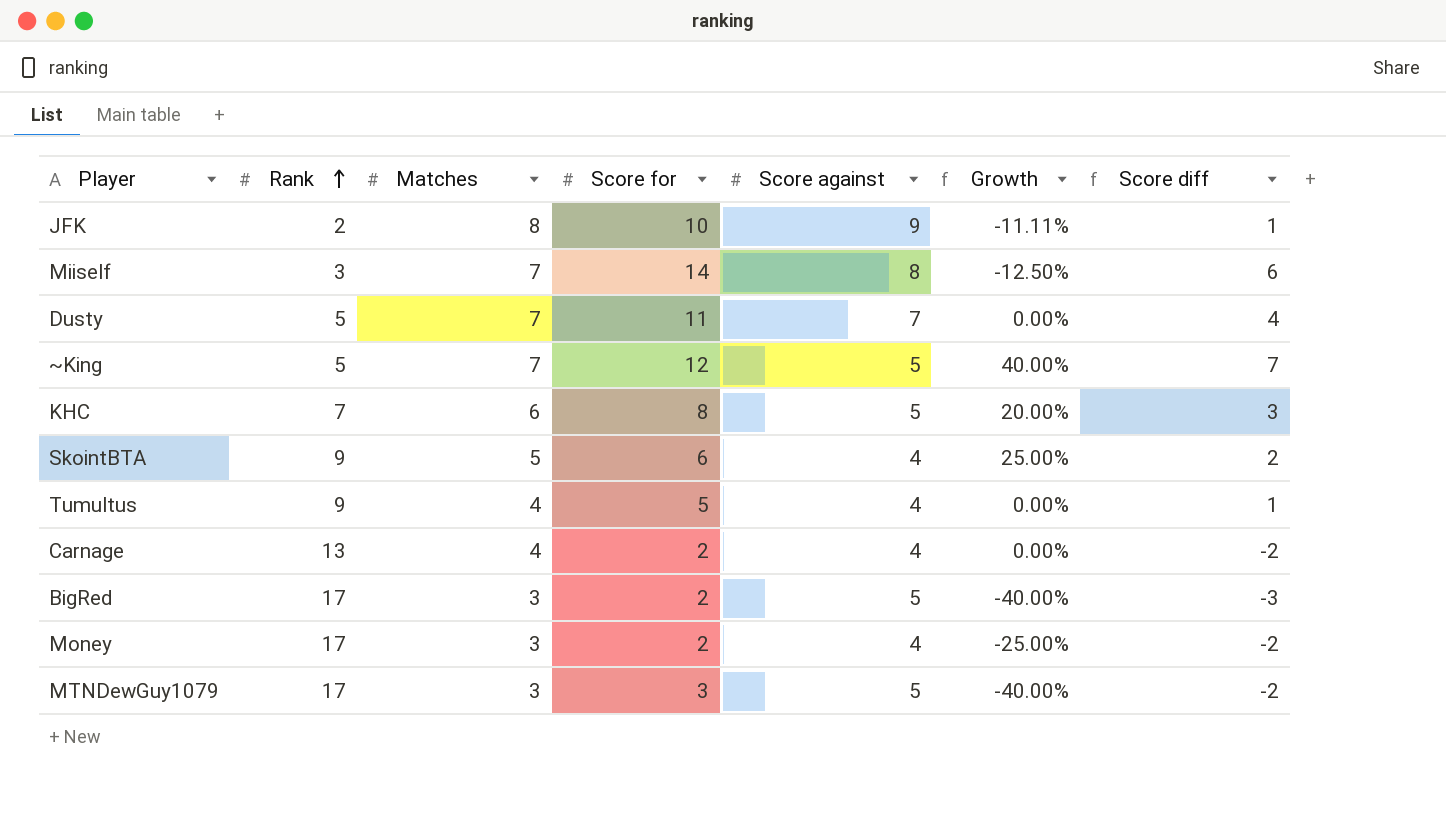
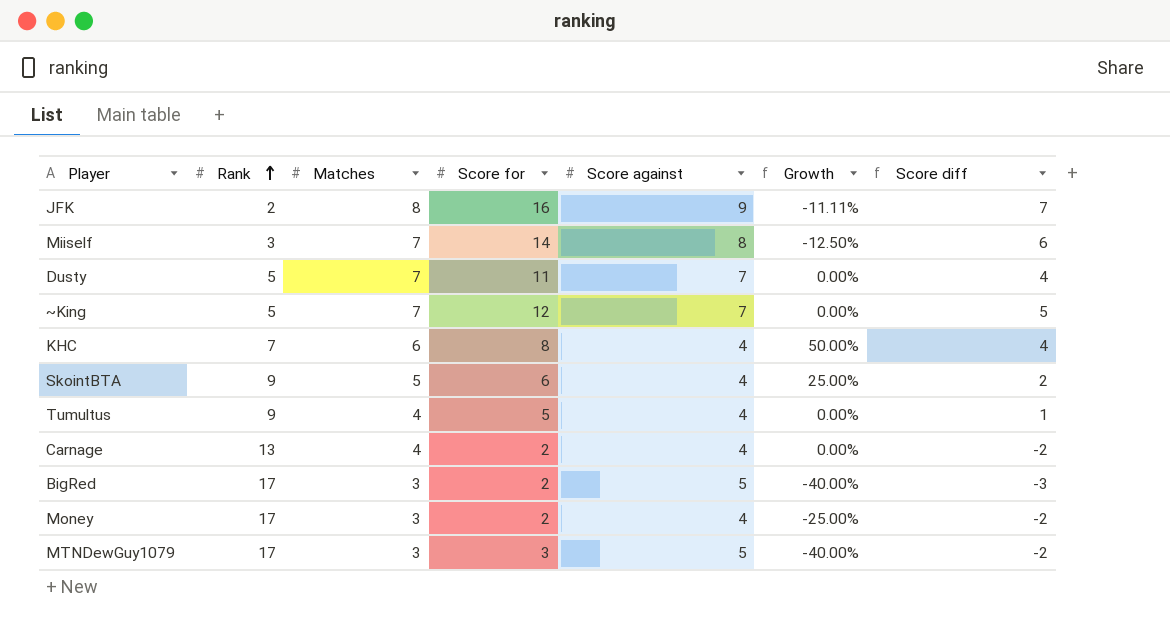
JFK | Score for: 10 -> 16
JFK | Score diff: 1 -> 7
~King | Score against: 5 -> 7
~King | Growth: 40.00% -> 0.00%
~King | Score diff: 7 -> 5
KHC | Score against: 5 -> 4
KHC | Growth: 20.00% -> 50.00%
KHC | Score diff: 3 -> 4

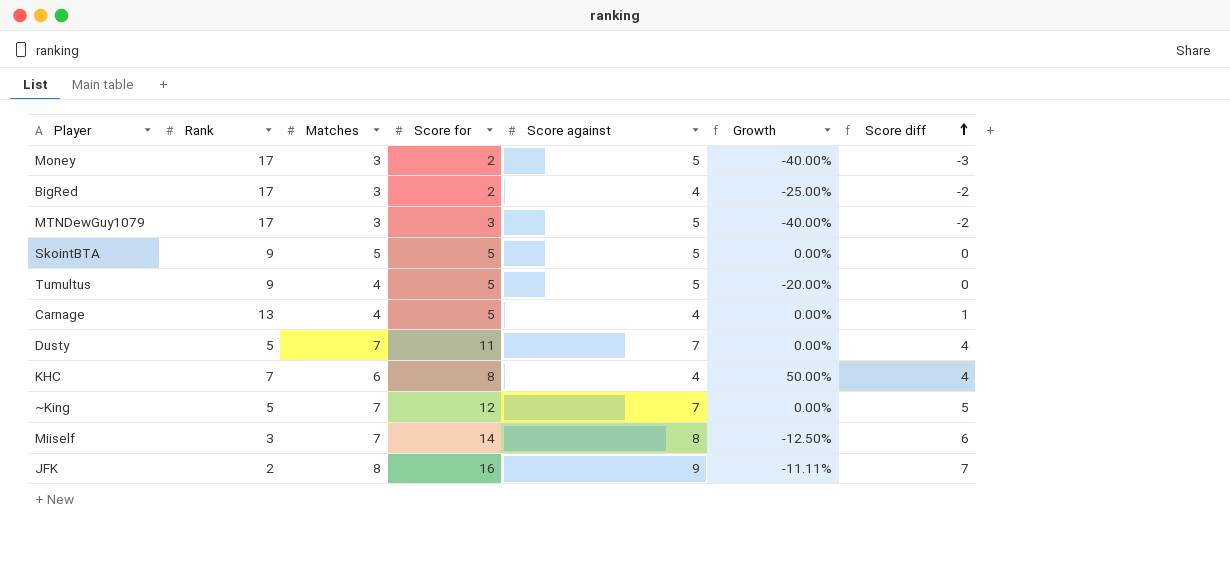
row order: Rank ascending -> Score diff ascending
Money | Score against: 4 -> 5
Money | Growth: -25.00% -> -40.00%
Money | Score diff: -2 -> -3
BigRed | Score against: 5 -> 4
BigRed | Growth: -40.00% -> -25.00%
BigRed | Score diff: -3 -> -2
SkointBTA | Score for: 6 -> 5
SkointBTA | Score against: 4 -> 5
SkointBTA | Growth: 25.00% -> 0.00%
SkointBTA | Score diff: 2 -> 0
Tumultus | Score against: 4 -> 5
Tumultus | Growth: 0.00% -> -20.00%
Tumultus | Score diff: 1 -> 0
Carnage | Score for: 2 -> 5
Carnage | Score diff: -2 -> 1

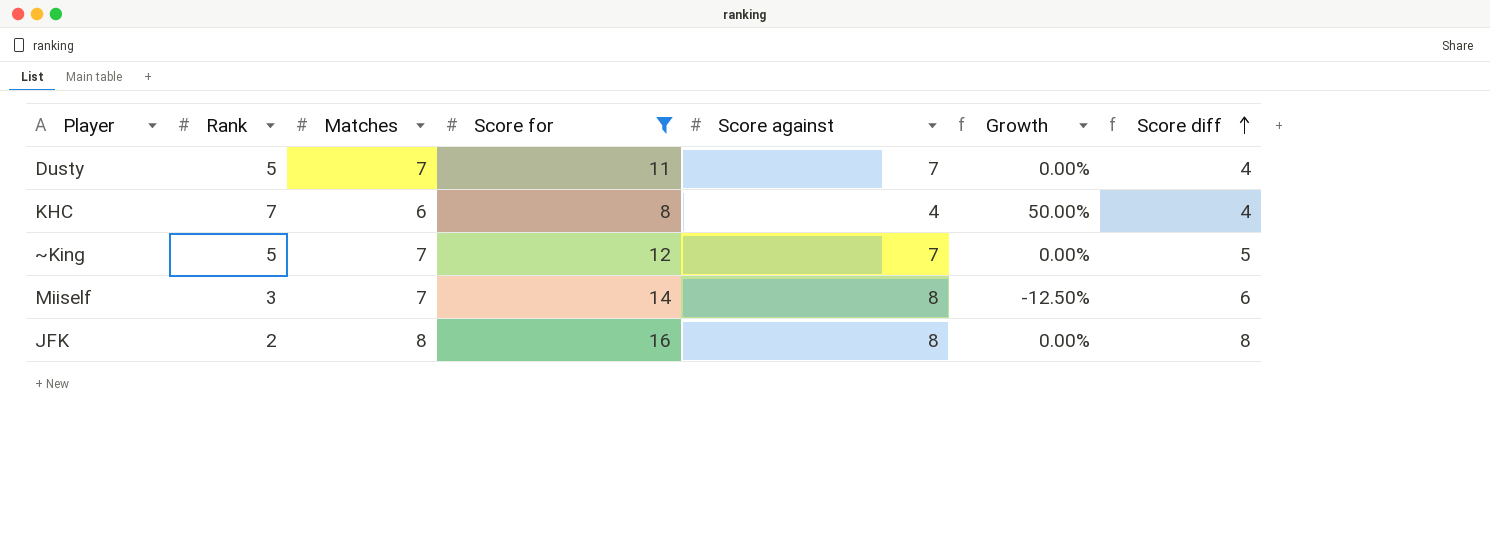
filter: none -> Score for >= 8
JFK | Score against: 9 -> 8
JFK | Growth: -11.11% -> 0.00%
JFK | Score diff: 7 -> 8

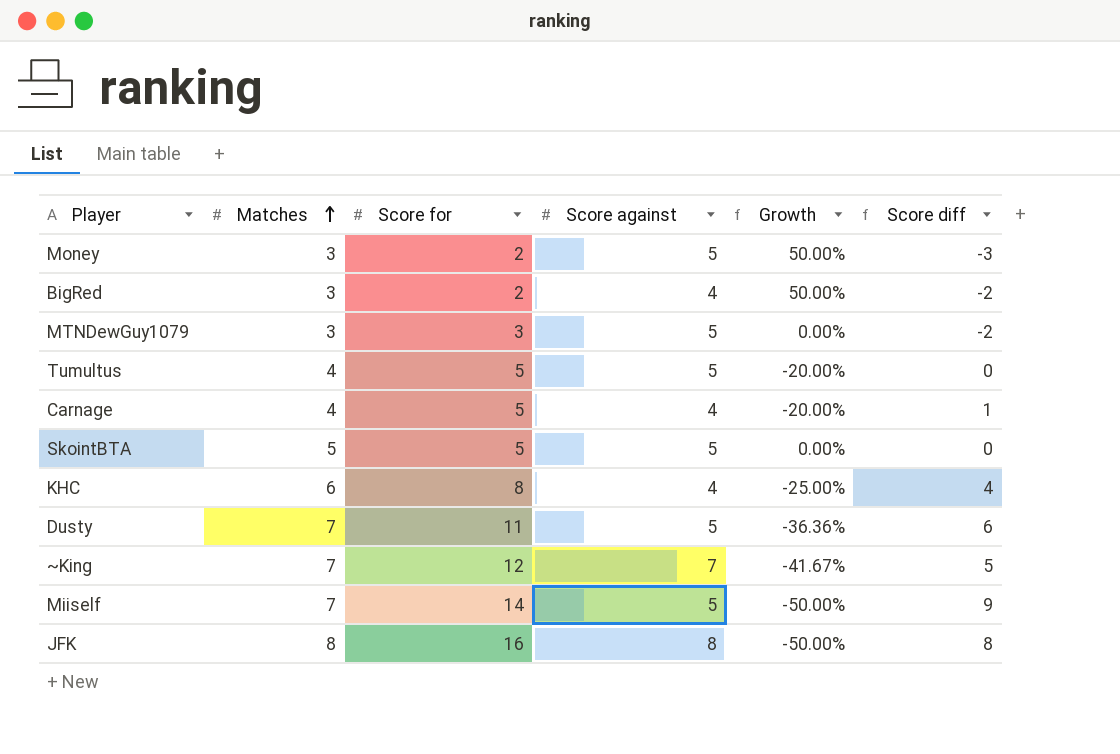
filter: Score for >= 8 -> none
row order: Score diff ascending -> Matches ascending
column Rank | position: 2 -> none
column Growth | formula: ([Matches] - [Score against]) / [Score against] -> ([Matches] - [Score for]) / [Score for]
Dusty | Score against: 7 -> 5
Dusty | Score diff: 4 -> 6
Miiself | Score against: 8 -> 5
Miiself | Score diff: 6 -> 9

